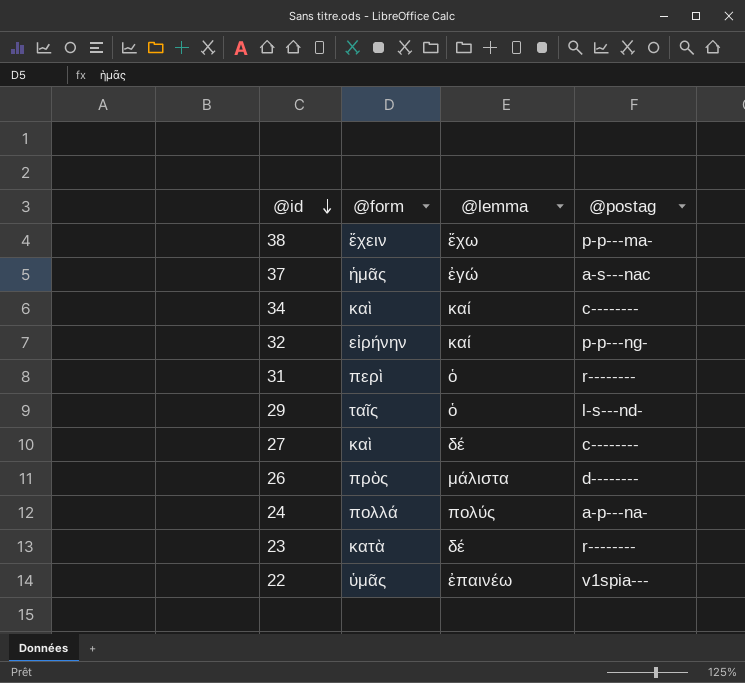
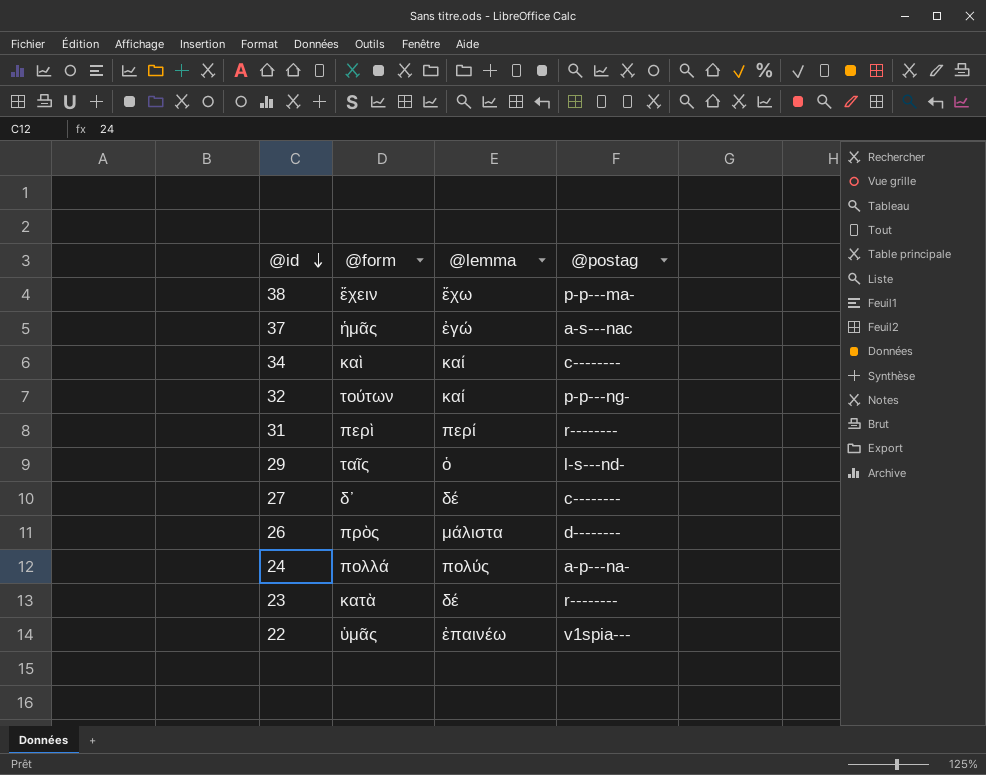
32 | @form: εἰρήνην -> τούτων
31 | @lemma: ὁ -> περί
27 | @form: καὶ -> δ᾽

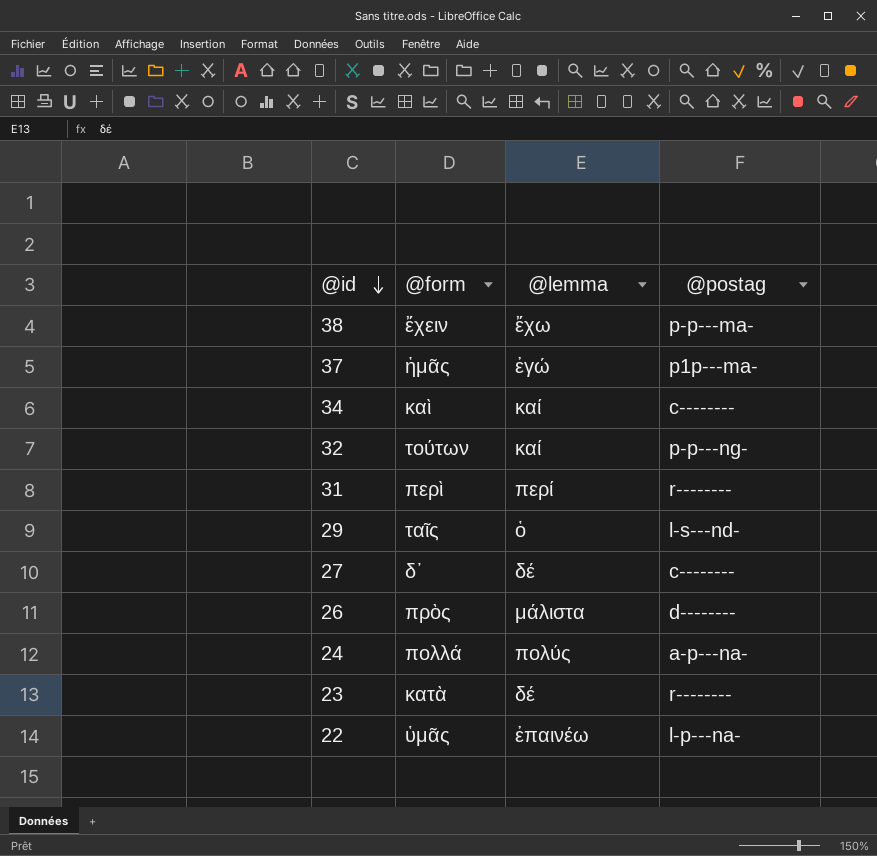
37 | @postag: a-s---nac -> p1p---ma-
22 | @postag: v1spia--- -> l-p---na-

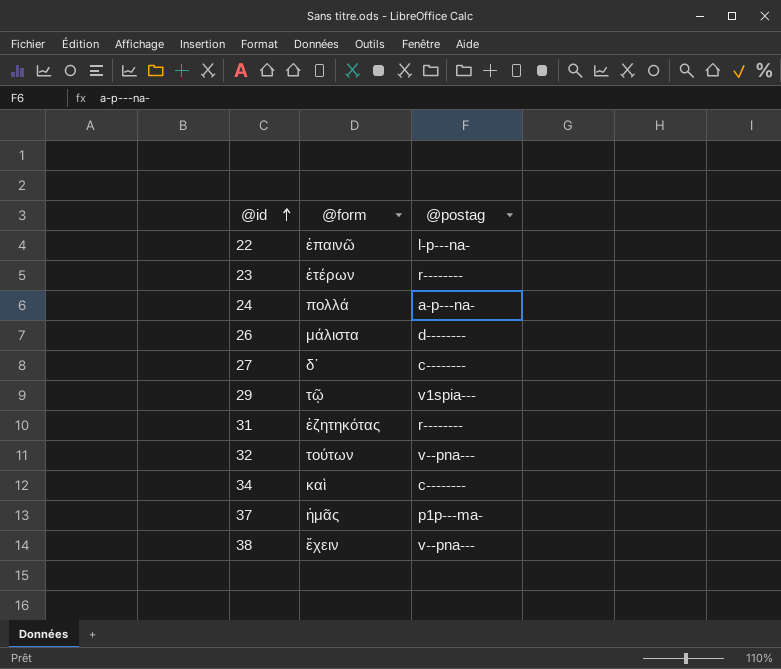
row order: @id descending -> @id ascending
column @lemma | position: 3 -> none
22 | @form: ὑμᾶς -> ἐπαινῶ
23 | @form: κατὰ -> ἑτέρων
26 | @form: πρὸς -> μάλιστα
29 | @form: ταῖς -> τῷ
29 | @postag: l-s---nd- -> v1spia---
31 | @form: περὶ -> ἐζητηκότας
32 | @postag: p-p---ng- -> v--pna---
38 | @postag: p-p---ma- -> v--pna---

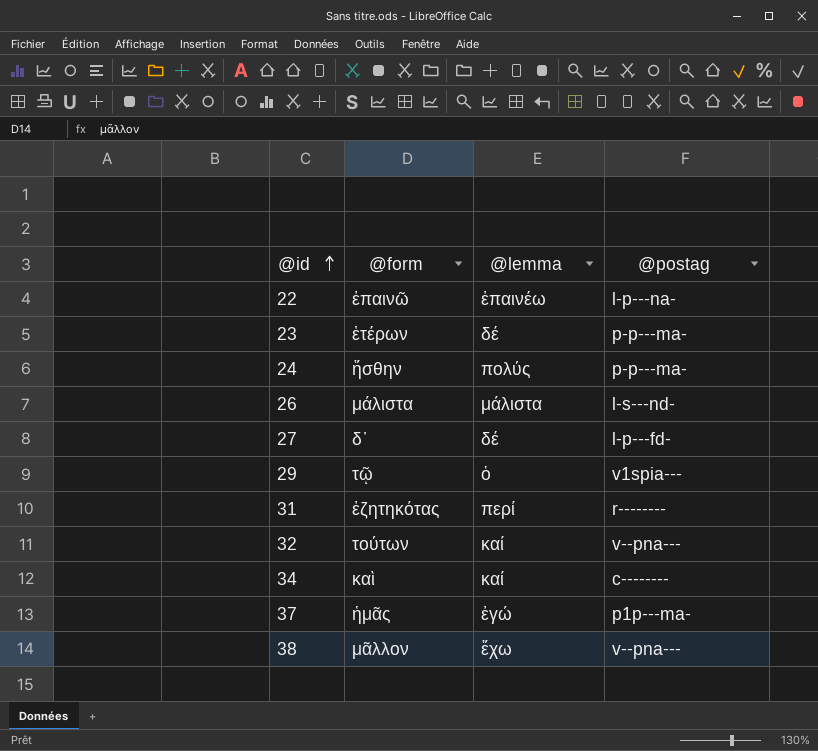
column @lemma | position: none -> 3
23 | @postag: r-------- -> p-p---ma-
24 | @form: πολλά -> ἥσθην
24 | @postag: a-p---na- -> p-p---ma-
26 | @postag: d-------- -> l-s---nd-
27 | @postag: c-------- -> l-p---fd-
38 | @form: ἔχειν -> μᾶλλον

